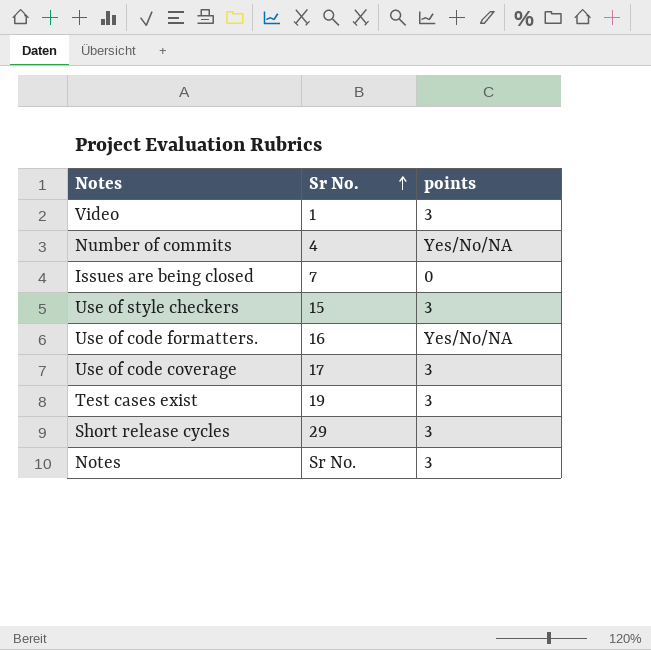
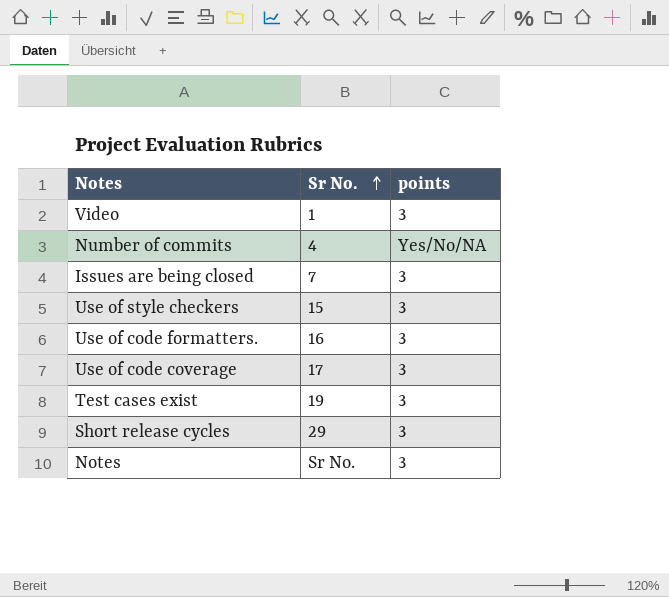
Issues are being closed | points: 0 -> 3
Use of code formatters. | points: Yes/No/NA -> 3

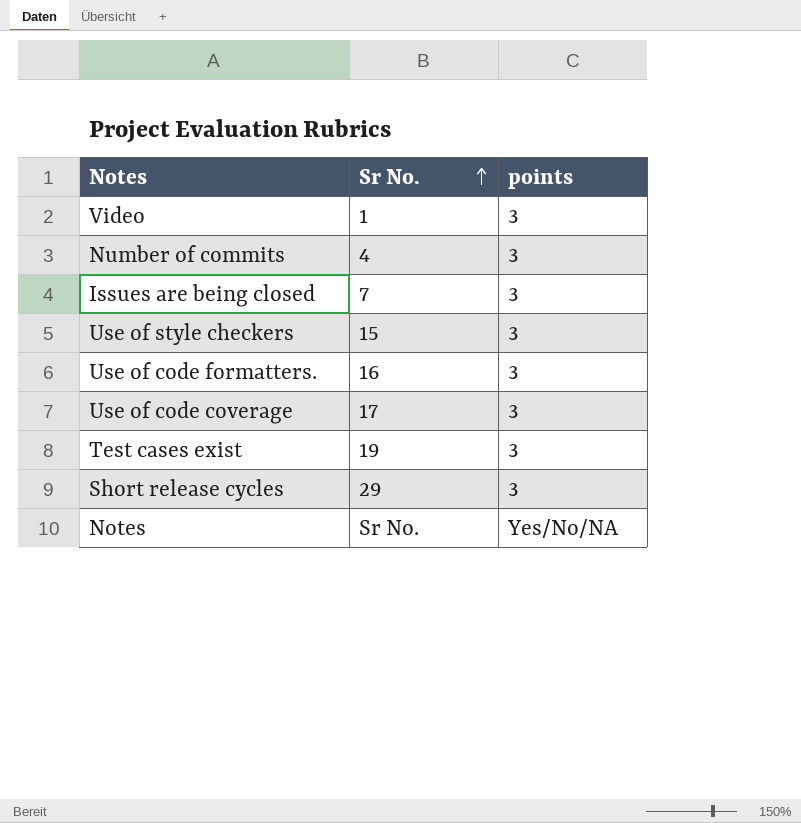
Number of commits | points: Yes/No/NA -> 3
Notes | points: 3 -> Yes/No/NA

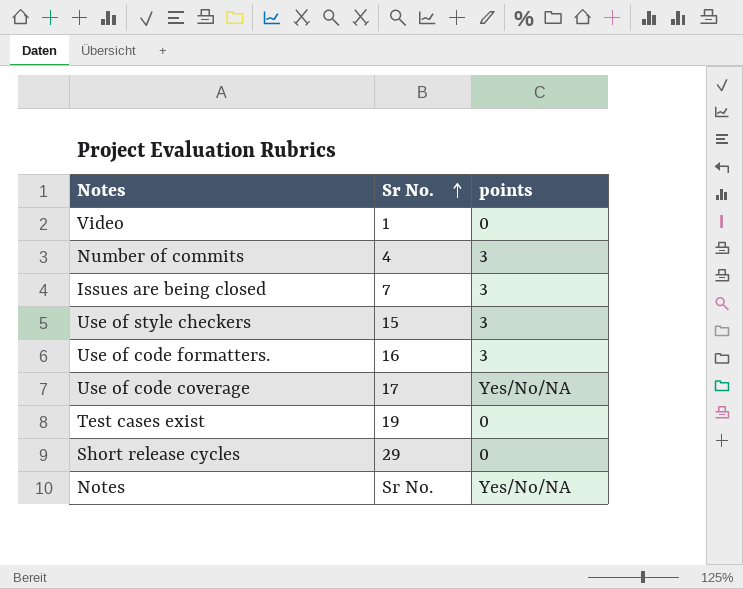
Video | points: 3 -> 0
Use of code coverage | points: 3 -> Yes/No/NA
Test cases exist | points: 3 -> 0
Short release cycles | points: 3 -> 0

